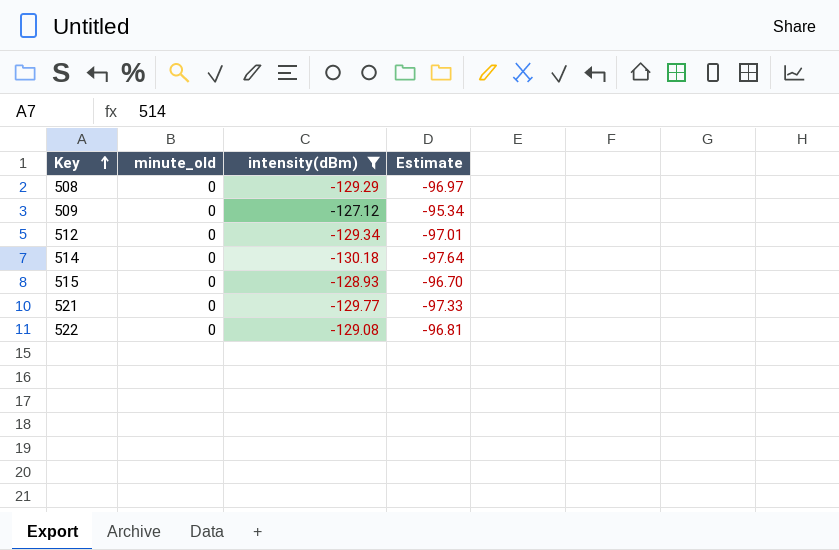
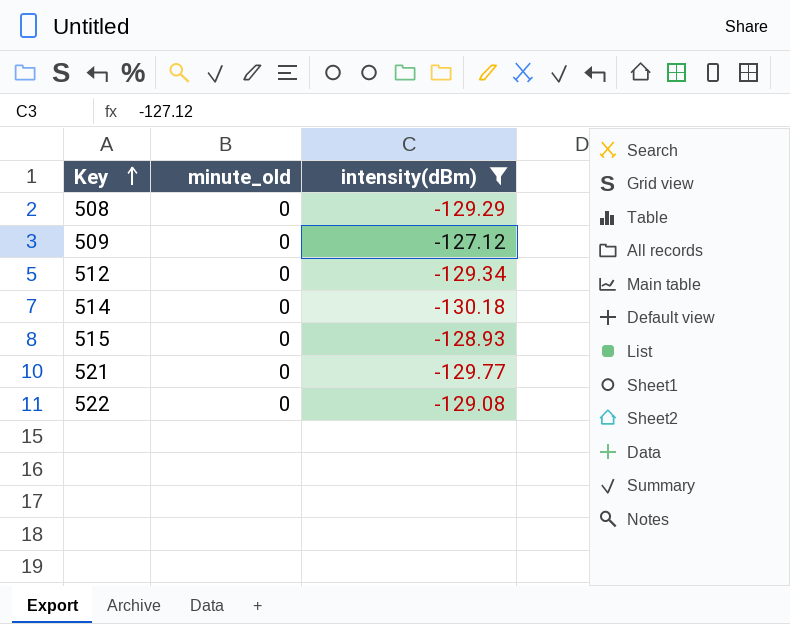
column Estimate | formula: [intensity(dBm)] * 0.75 -> none

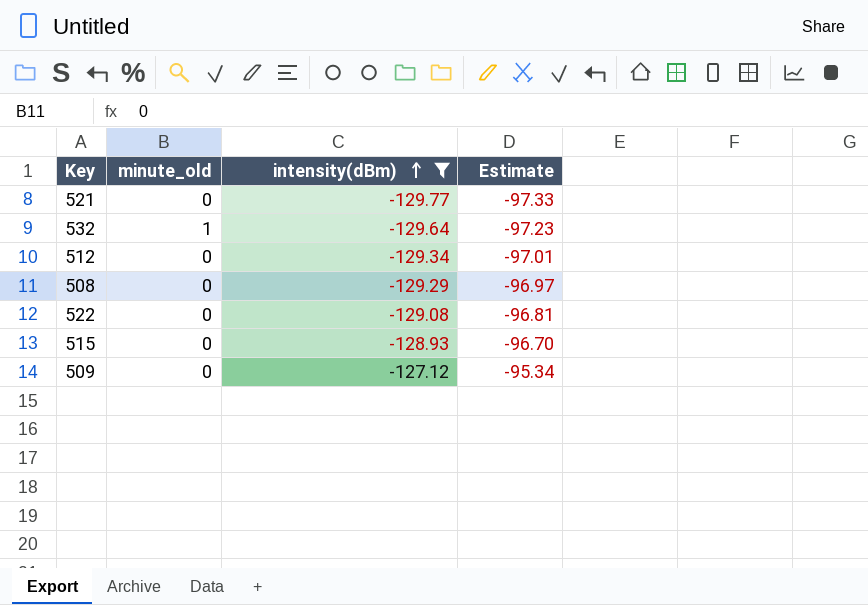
row order: Key ascending -> intensity(dBm) ascending
column Estimate | formula: none -> [intensity(dBm)] * 0.75
row 514: 0 | -130.18 -> none
row 532: none -> 1 | -129.64 | -97.23

